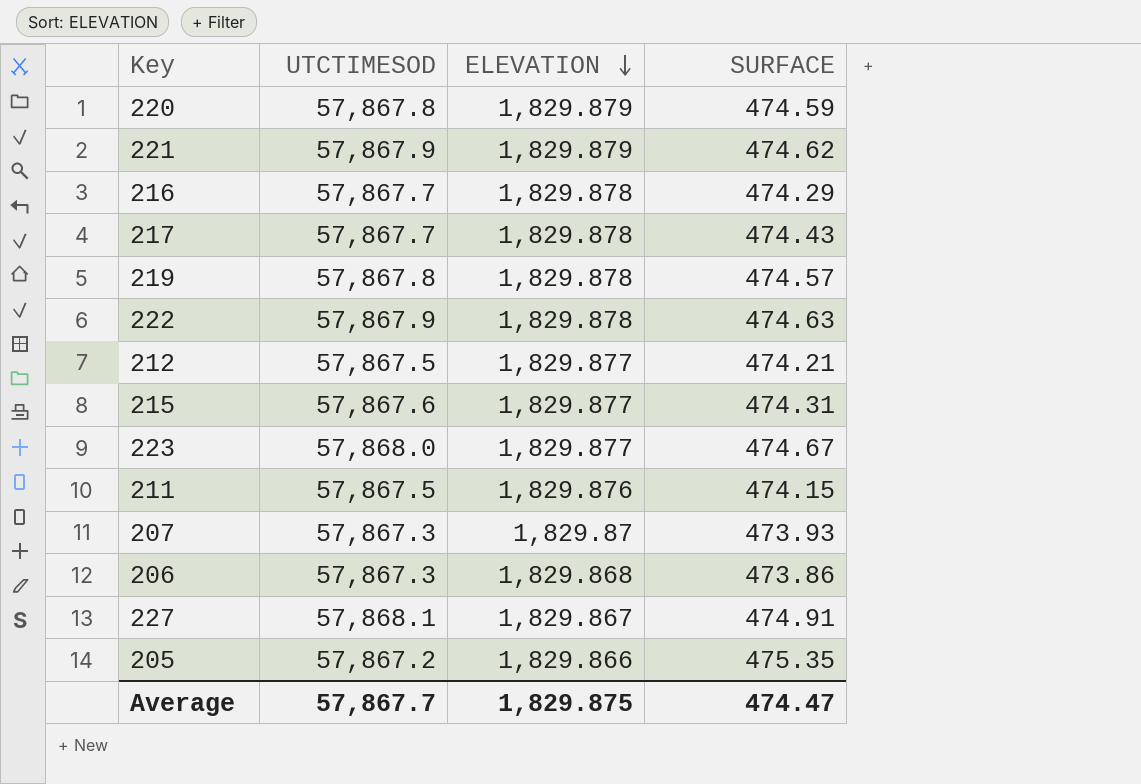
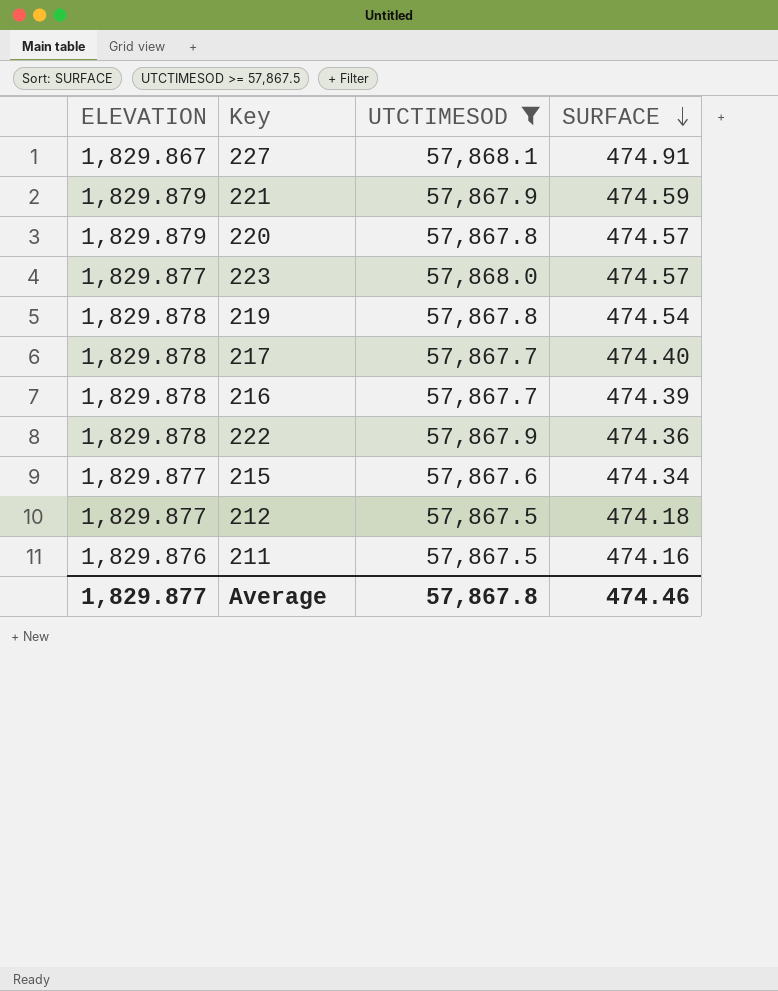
filter: none -> UTCTIMESOD >= 57,867.5
row order: ELEVATION descending -> SURFACE descending
column ELEVATION | position: 3 -> 1
221 | SURFACE: 474.62 -> 474.59
220 | SURFACE: 474.59 -> 474.57
223 | SURFACE: 474.67 -> 474.57
219 | SURFACE: 474.57 -> 474.54
217 | SURFACE: 474.43 -> 474.40
216 | SURFACE: 474.29 -> 474.39
222 | SURFACE: 474.63 -> 474.36
215 | SURFACE: 474.31 -> 474.34
212 | SURFACE: 474.21 -> 474.18
211 | SURFACE: 474.15 -> 474.16
Average | ELEVATION: 1,829.875 -> 1,829.877
Average | UTCTIMESOD: 57,867.7 -> 57,867.8
Average | SURFACE: 474.47 -> 474.46

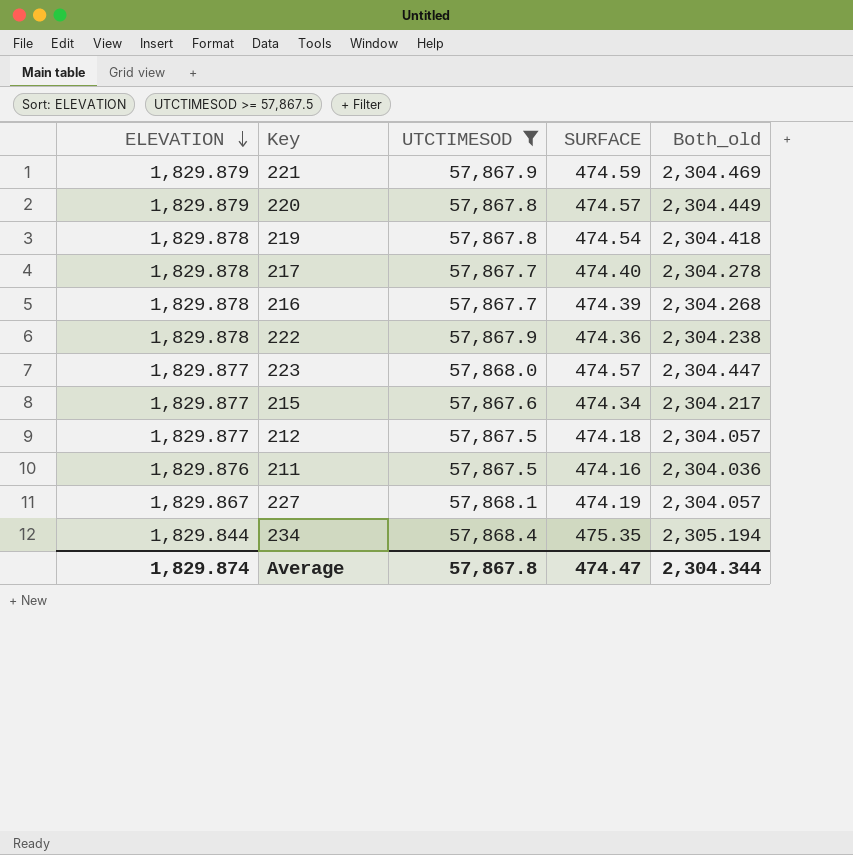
row order: SURFACE descending -> ELEVATION descending
column Both_old | formula: none -> [ELEVATION] + [SURFACE]
227 | SURFACE: 474.91 -> 474.19
row 234: none -> 1,829.844 | 57,868.4 | 475.35 | 2,305.194
Average | ELEVATION: 1,829.877 -> 1,829.874
Average | SURFACE: 474.46 -> 474.47

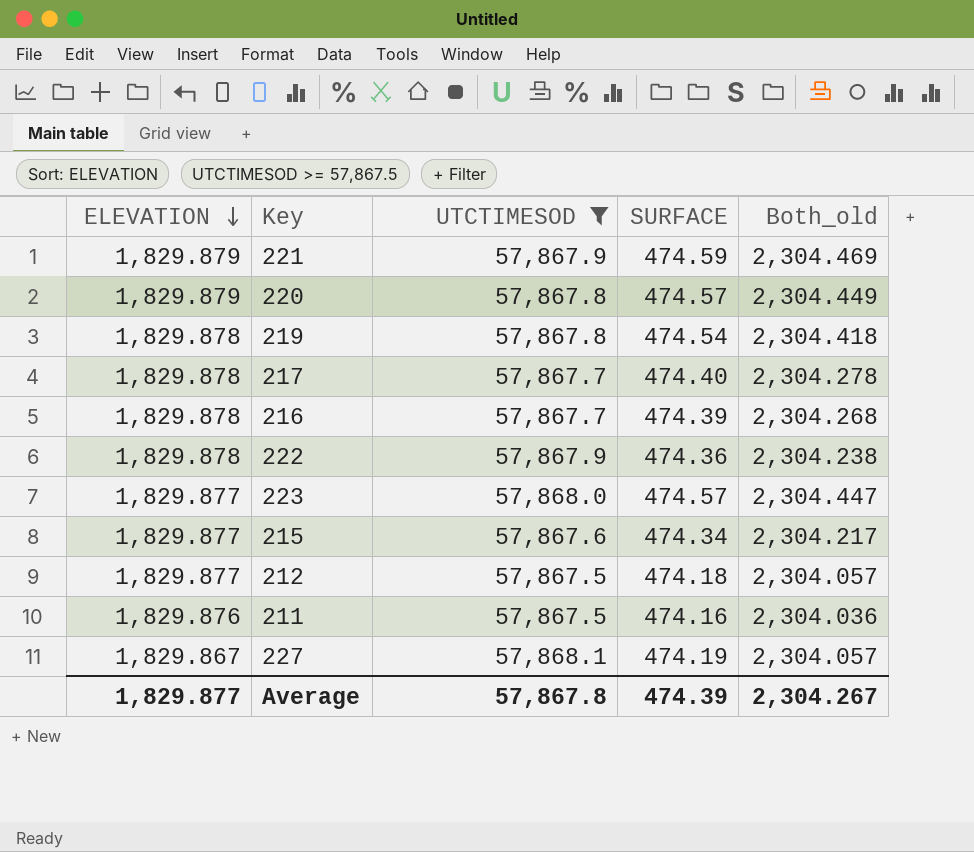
row 234: 1,829.844 | 57,868.4 | 475.35 | 2,305.194 -> none
Average | ELEVATION: 1,829.874 -> 1,829.877
Average | SURFACE: 474.47 -> 474.39
Average | Both_old: 2,304.344 -> 2,304.267

